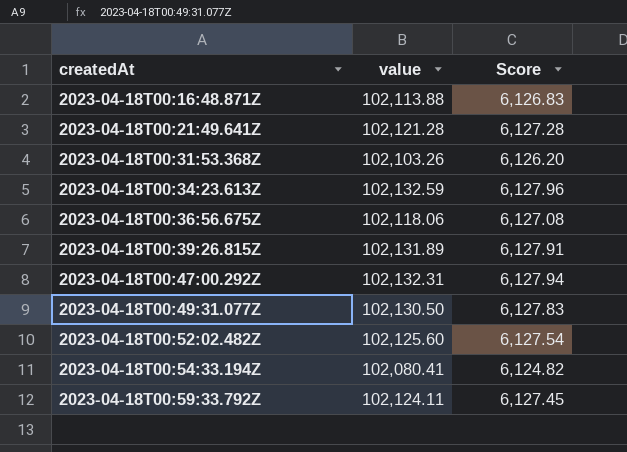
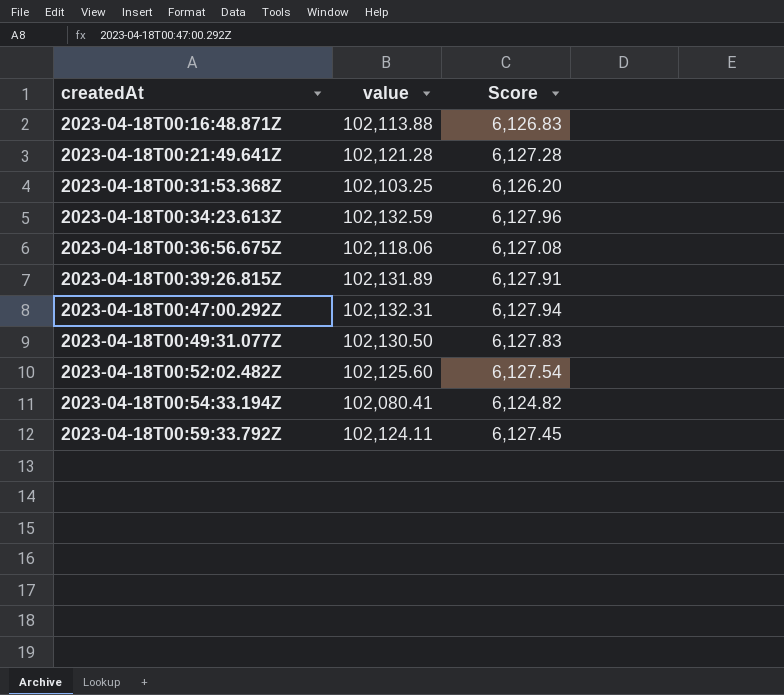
2023-04-18T00:31:53.368Z | value: 102,103.26 -> 102,103.25

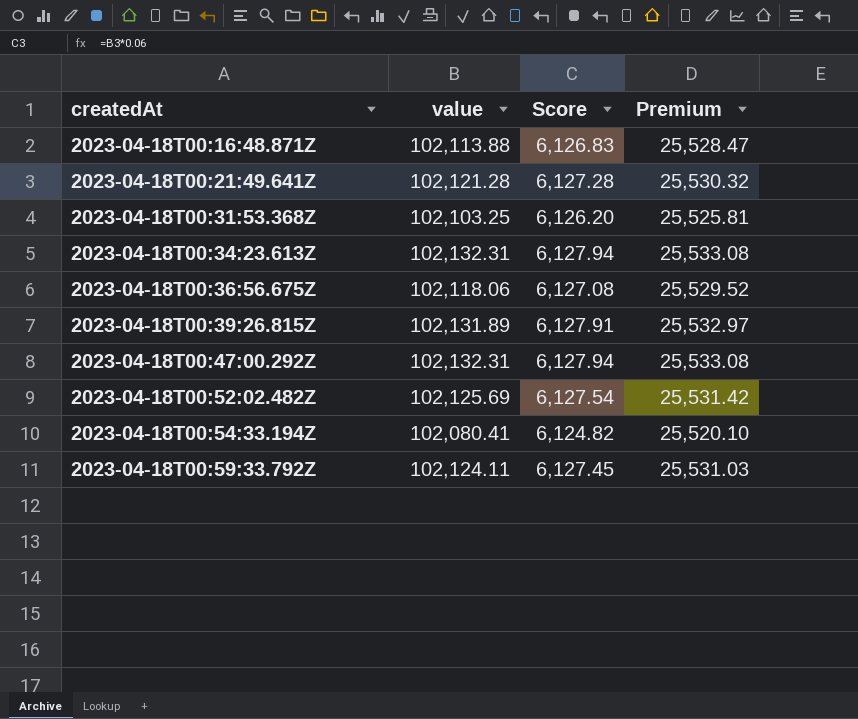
column Premium | formula: none -> [value] * 0.25
row 2023-04-18T00:49:31.077Z: 102,130.50 | 6,127.83 -> none
2023-04-18T00:34:23.613Z | value: 102,132.59 -> 102,132.31
2023-04-18T00:34:23.613Z | Score: 6,127.96 -> 6,127.94
2023-04-18T00:52:02.482Z | value: 102,125.60 -> 102,125.69

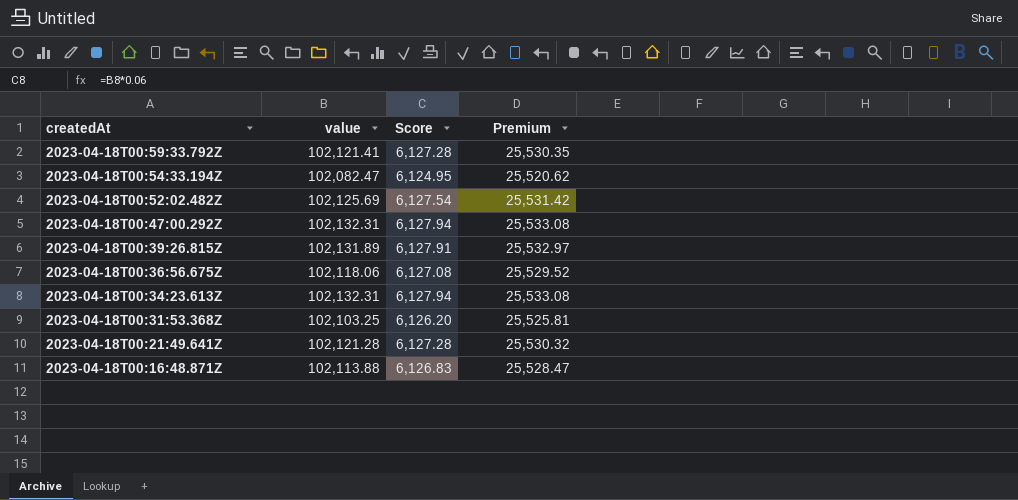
row order: createdAt ascending -> createdAt descending
2023-04-18T00:59:33.792Z | value: 102,124.11 -> 102,121.41
2023-04-18T00:59:33.792Z | Score: 6,127.45 -> 6,127.28
2023-04-18T00:59:33.792Z | Premium: 25,531.03 -> 25,530.35
2023-04-18T00:54:33.194Z | value: 102,080.41 -> 102,082.47
2023-04-18T00:54:33.194Z | Score: 6,124.82 -> 6,124.95
2023-04-18T00:54:33.194Z | Premium: 25,520.10 -> 25,520.62

